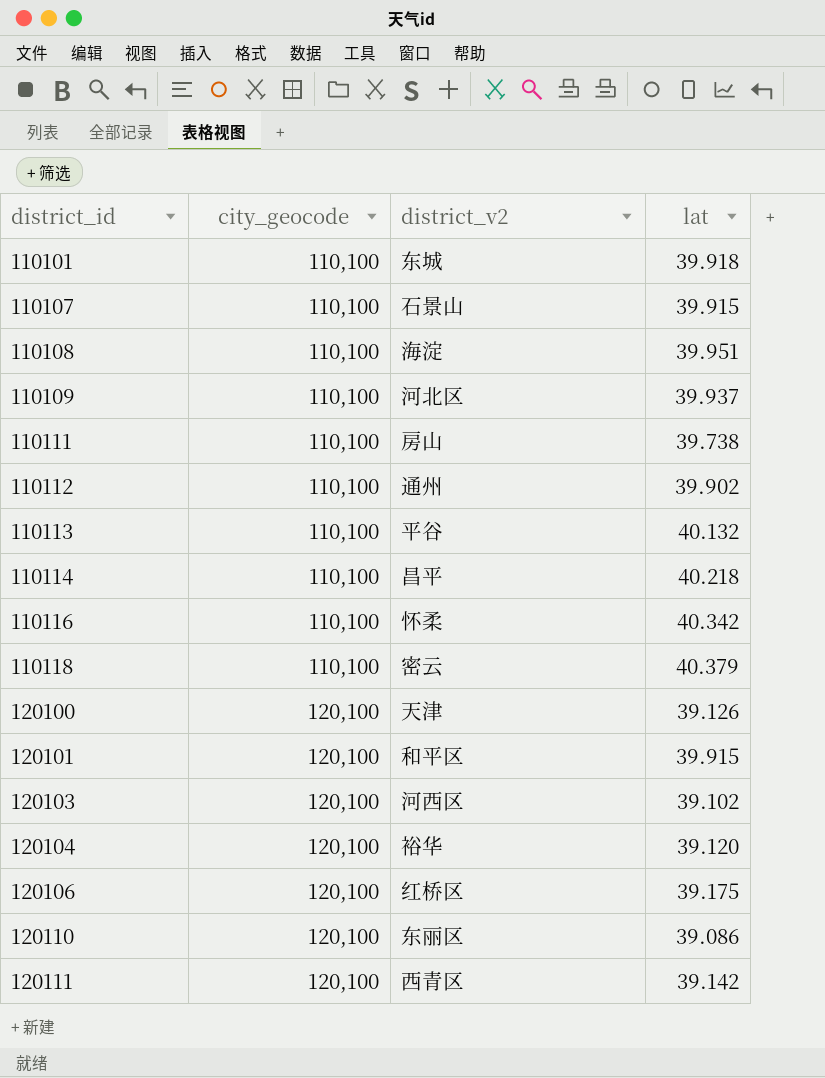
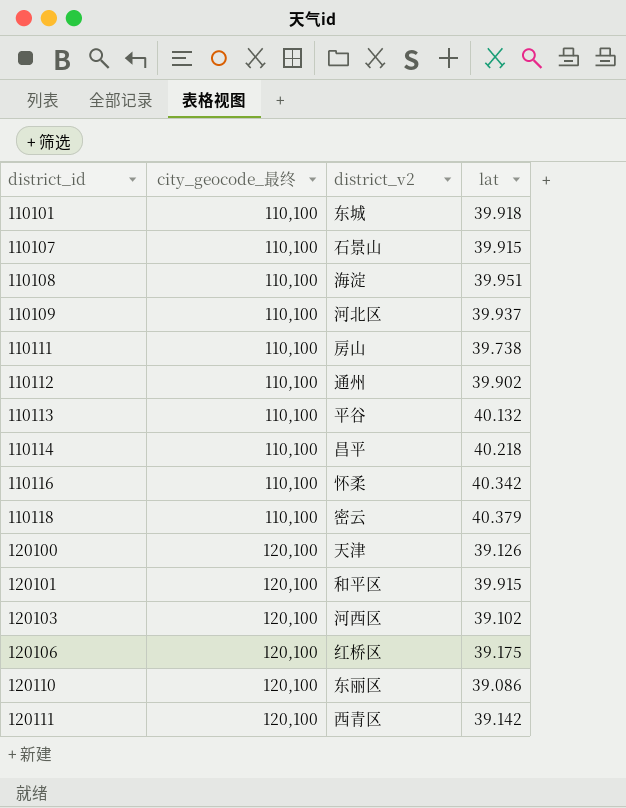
column name: city_geocode -> city_geocode_最终
row 120104: 120,100 | 裕华 | 39.120 -> none

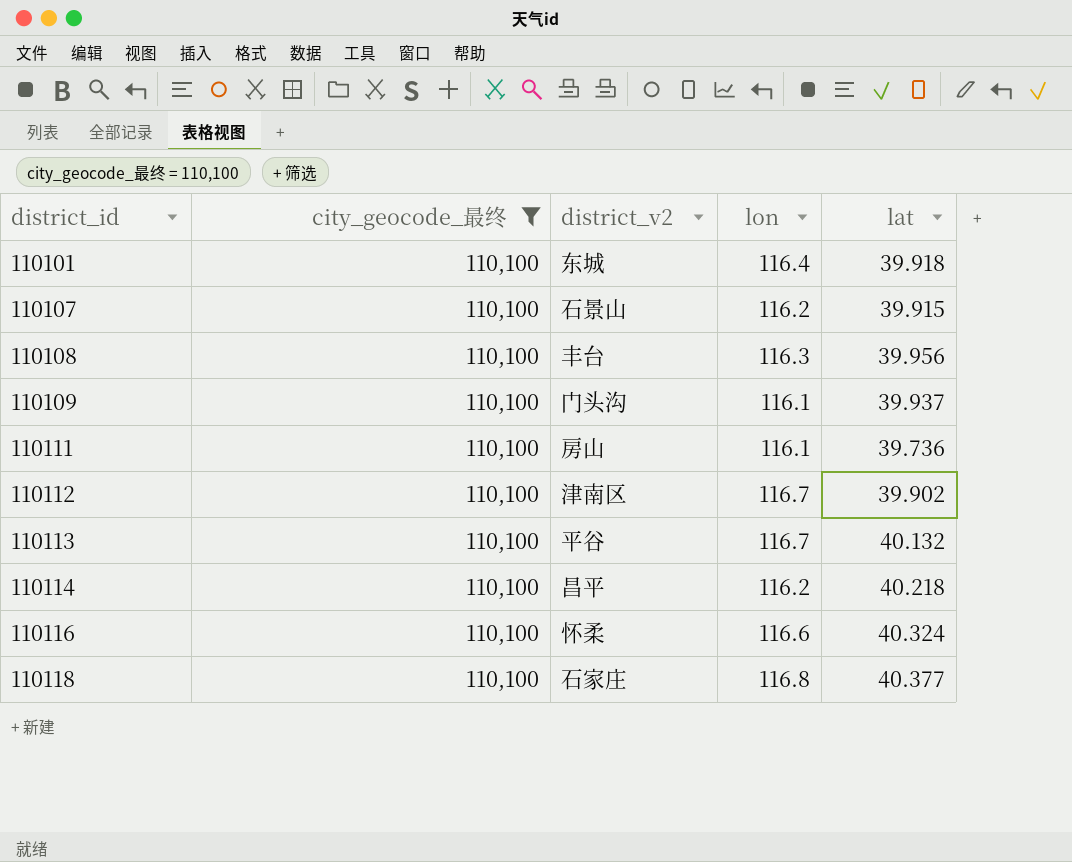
filter: none -> city_geocode_最终 = 110,100
column lon | position: none -> 4
110108 | district_v2: 海淀 -> 丰台
110108 | lat: 39.951 -> 39.956
110109 | district_v2: 河北区 -> 门头沟
110111 | lat: 39.738 -> 39.736
110112 | district_v2: 通州 -> 津南区
110116 | lat: 40.342 -> 40.324
110118 | district_v2: 密云 -> 石家庄
110118 | lat: 40.379 -> 40.377

